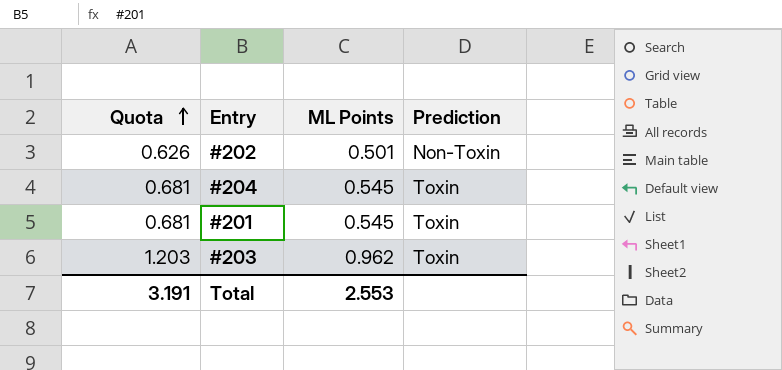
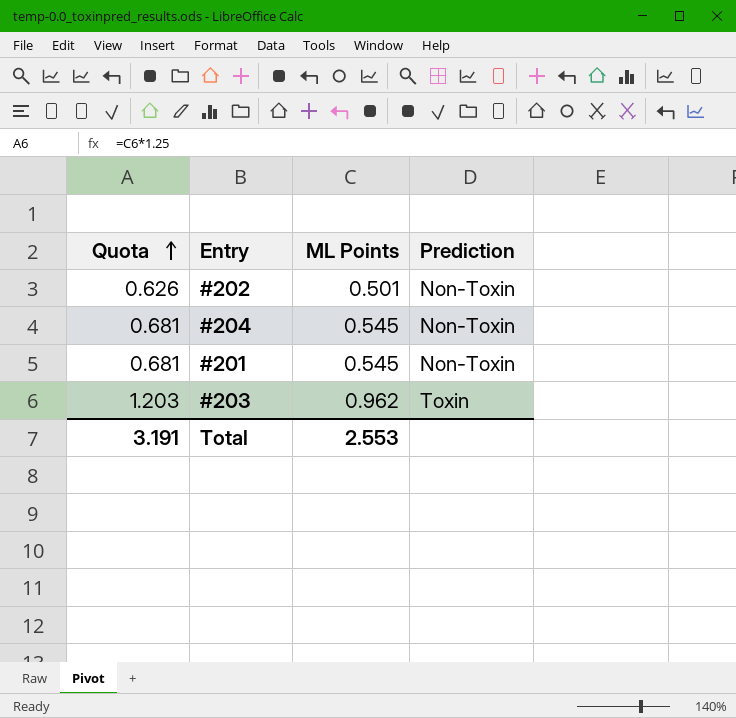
#204 | Prediction: Toxin -> Non-Toxin
#201 | Prediction: Toxin -> Non-Toxin

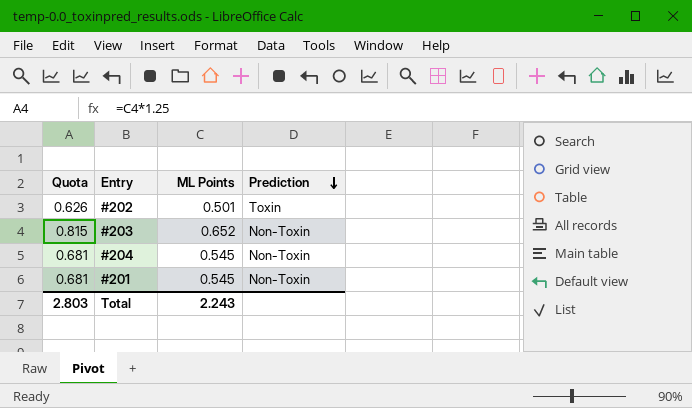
row order: Quota ascending -> Prediction descending
#202 | Prediction: Non-Toxin -> Toxin
#203 | Quota: 1.203 -> 0.815
#203 | ML Points: 0.962 -> 0.652
#203 | Prediction: Toxin -> Non-Toxin
Total | Quota: 3.191 -> 2.803
Total | ML Points: 2.553 -> 2.243

